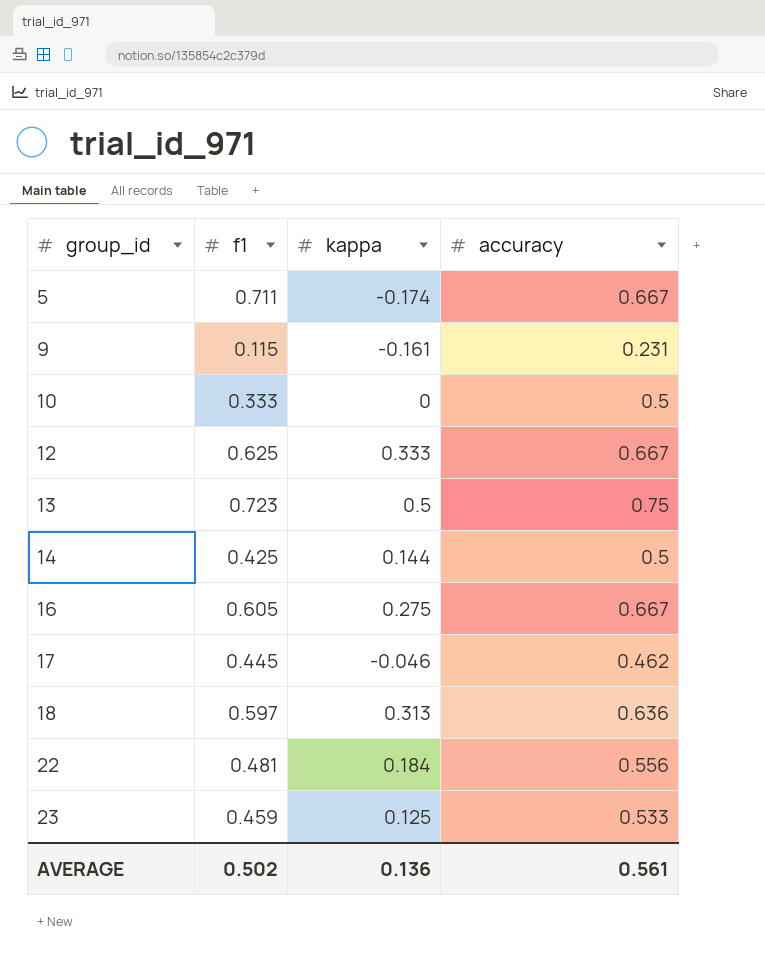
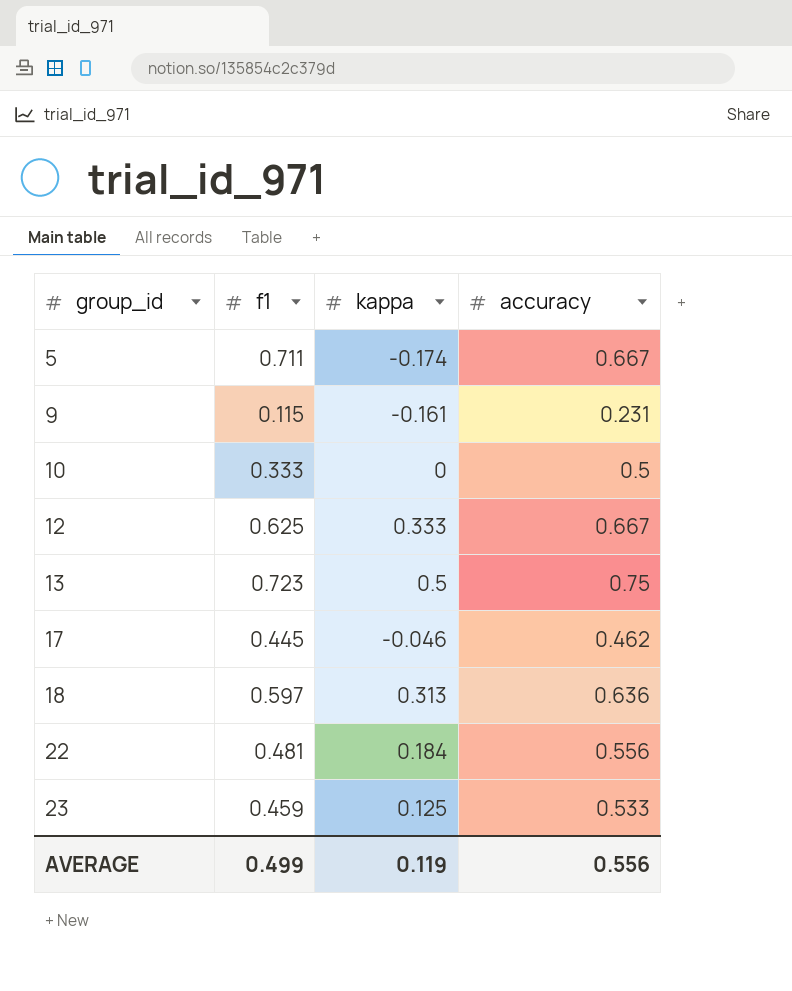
row 14: 0.425 | 0.144 | 0.5 -> none
row 16: 0.605 | 0.275 | 0.667 -> none
AVERAGE | f1: 0.502 -> 0.499
AVERAGE | kappa: 0.136 -> 0.119
AVERAGE | accuracy: 0.561 -> 0.556

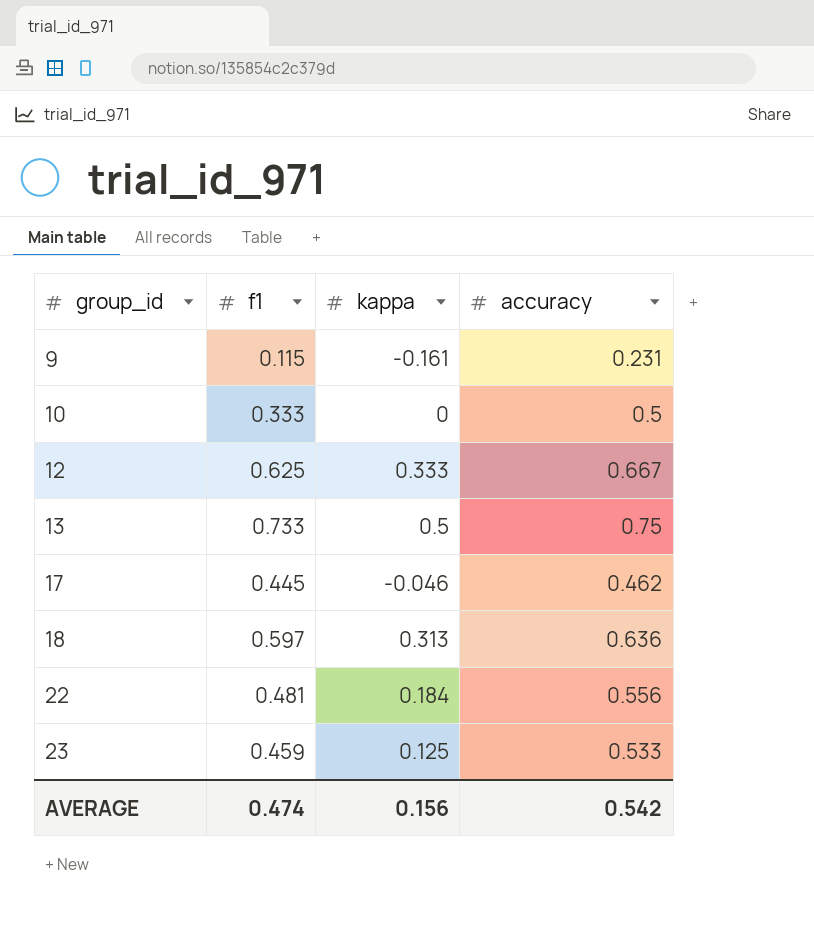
row 5: 0.711 | -0.174 | 0.667 -> none
13 | f1: 0.723 -> 0.733
AVERAGE | f1: 0.499 -> 0.474
AVERAGE | kappa: 0.119 -> 0.156
AVERAGE | accuracy: 0.556 -> 0.542

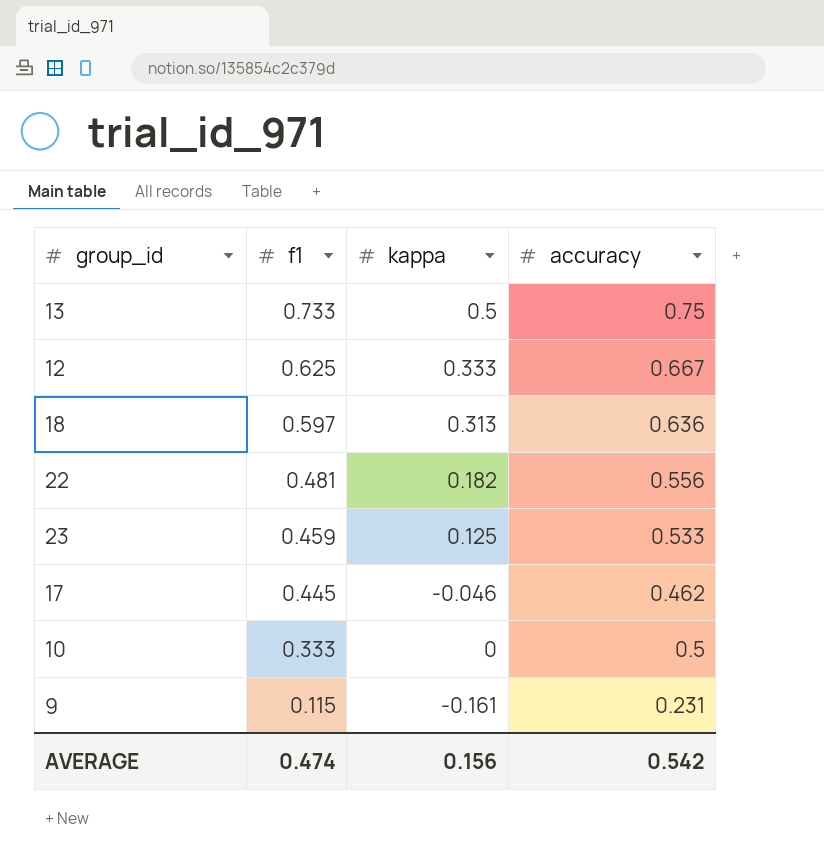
row order: group_id ascending -> f1 descending
22 | kappa: 0.184 -> 0.182

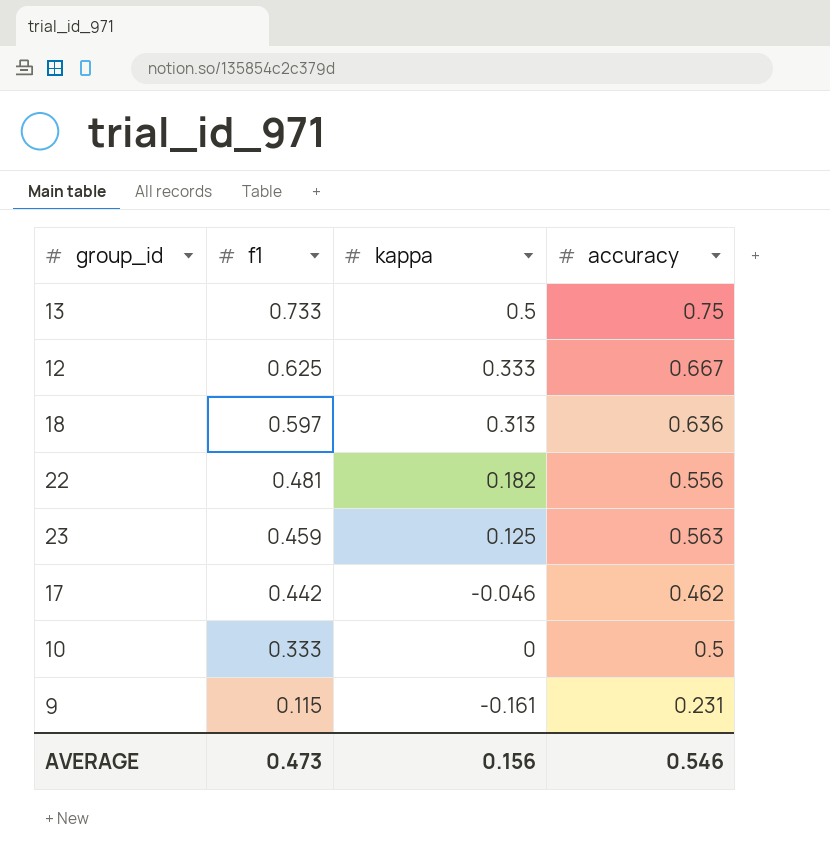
23 | accuracy: 0.533 -> 0.563
17 | f1: 0.445 -> 0.442
AVERAGE | f1: 0.474 -> 0.473
AVERAGE | accuracy: 0.542 -> 0.546

